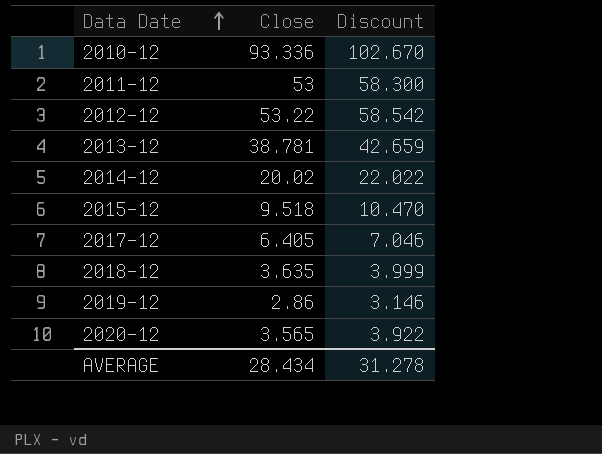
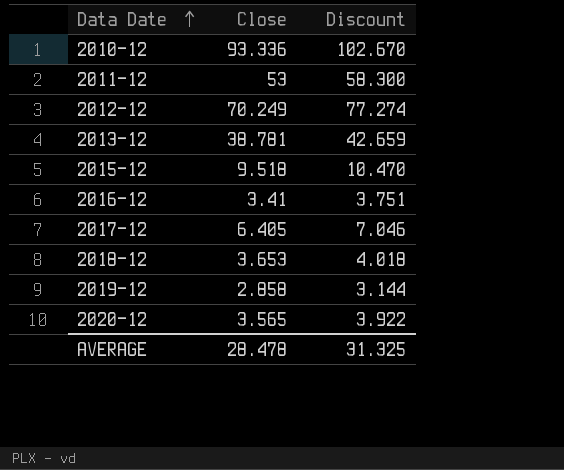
row 2014-12: 20.02 | 22.022 -> none
2012-12 | Close: 53.22 -> 70.249
2012-12 | Discount: 58.542 -> 77.274
row 2016-12: none -> 3.41 | 3.751
2018-12 | Close: 3.635 -> 3.653
2018-12 | Discount: 3.999 -> 4.018
2019-12 | Close: 2.86 -> 2.858
2019-12 | Discount: 3.146 -> 3.144
AVERAGE | Close: 28.434 -> 28.478
AVERAGE | Discount: 31.278 -> 31.325

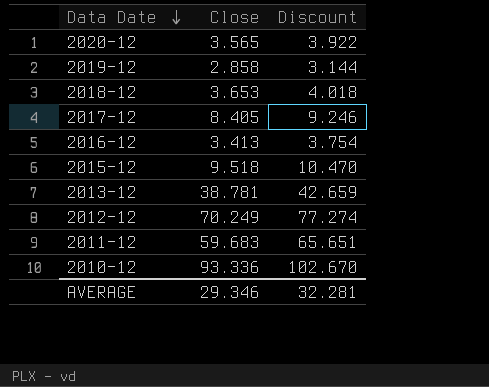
row order: Data Date ascending -> Data Date descending
2017-12 | Close: 6.405 -> 8.405
2017-12 | Discount: 7.046 -> 9.246
2016-12 | Close: 3.41 -> 3.413
2016-12 | Discount: 3.751 -> 3.754
2011-12 | Close: 53 -> 59.683
2011-12 | Discount: 58.300 -> 65.651
AVERAGE | Close: 28.478 -> 29.346
AVERAGE | Discount: 31.325 -> 32.281

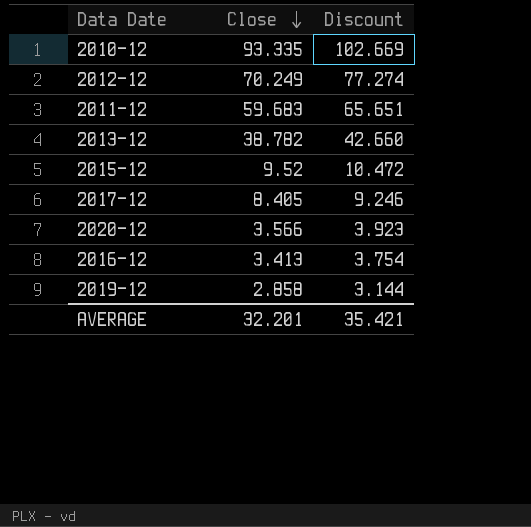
row order: Data Date descending -> Close descending
row 2018-12: 3.653 | 4.018 -> none
2010-12 | Close: 93.336 -> 93.335
2010-12 | Discount: 102.670 -> 102.669
2013-12 | Close: 38.781 -> 38.782
2013-12 | Discount: 42.659 -> 42.660
2015-12 | Close: 9.518 -> 9.52
2015-12 | Discount: 10.470 -> 10.472
2020-12 | Close: 3.565 -> 3.566
2020-12 | Discount: 3.922 -> 3.923
AVERAGE | Close: 29.346 -> 32.201
AVERAGE | Discount: 32.281 -> 35.421

